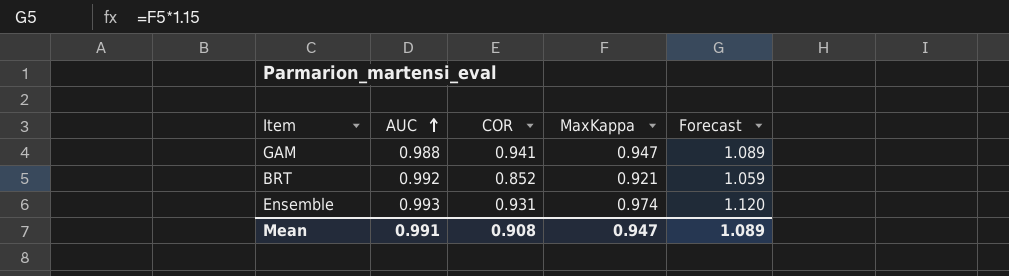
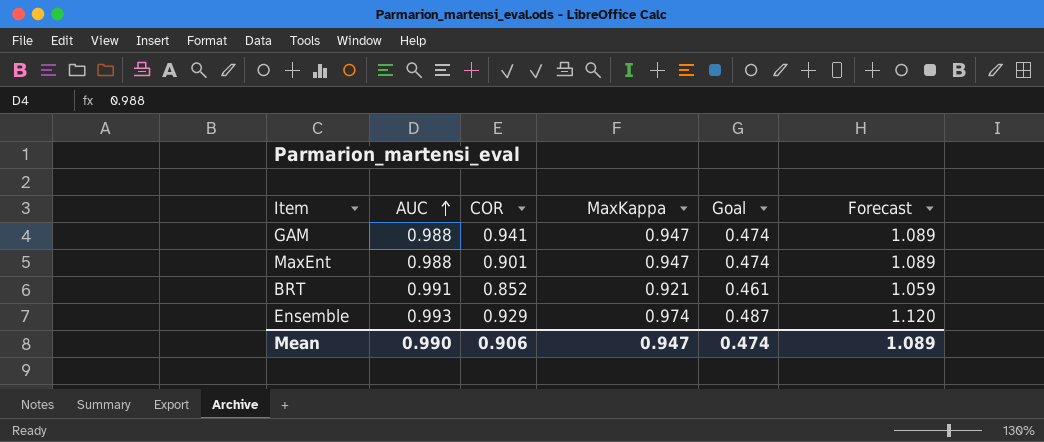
column Goal | formula: none -> [MaxKappa] * 0.5
row MaxEnt: none -> 0.988 | 0.901 | 0.947 | 0.474 | 1.089
BRT | AUC: 0.992 -> 0.991
Ensemble | COR: 0.931 -> 0.929
Mean | AUC: 0.991 -> 0.990
Mean | COR: 0.908 -> 0.906

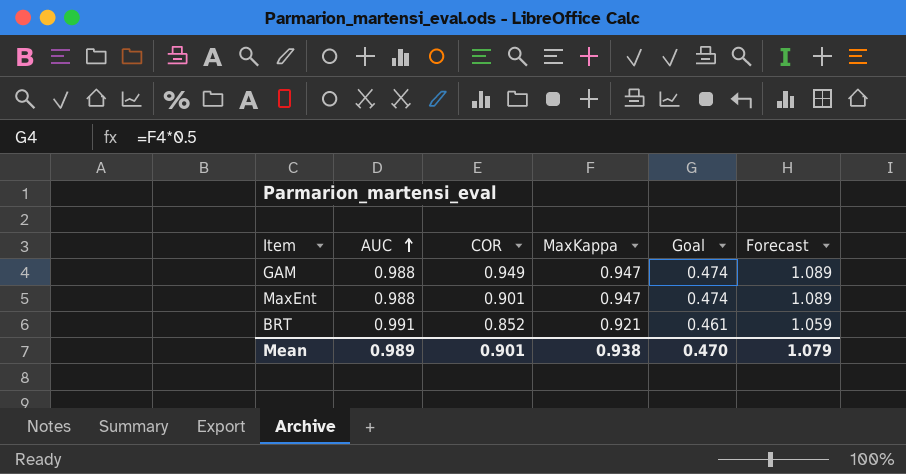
row Ensemble: 0.993 | 0.929 | 0.974 | 0.487 | 1.120 -> none
GAM | COR: 0.941 -> 0.949
Mean | AUC: 0.990 -> 0.989
Mean | COR: 0.906 -> 0.901
Mean | MaxKappa: 0.947 -> 0.938
Mean | Goal: 0.474 -> 0.470
Mean | Forecast: 1.089 -> 1.079

